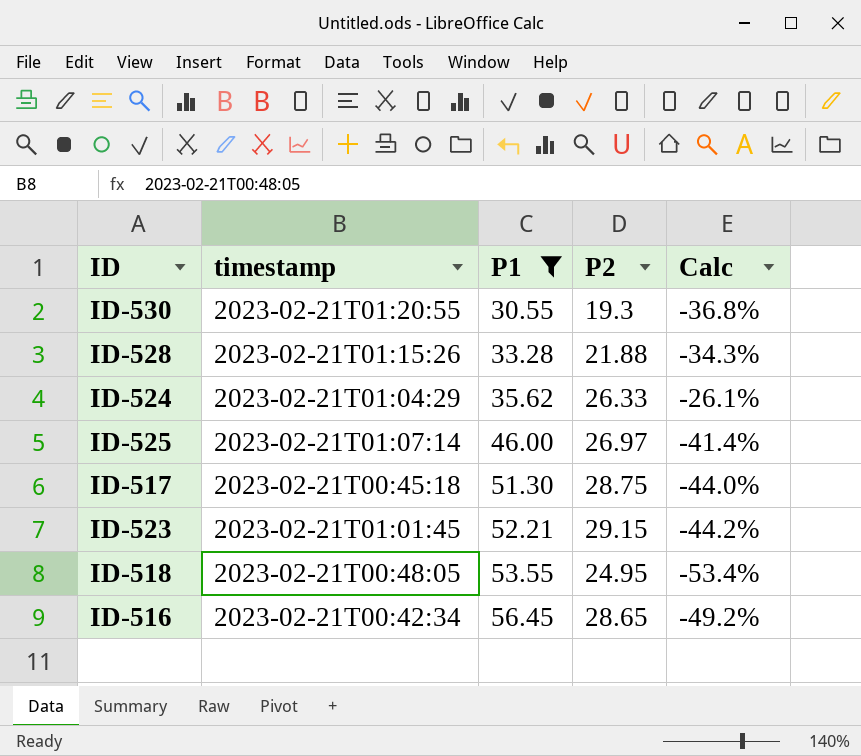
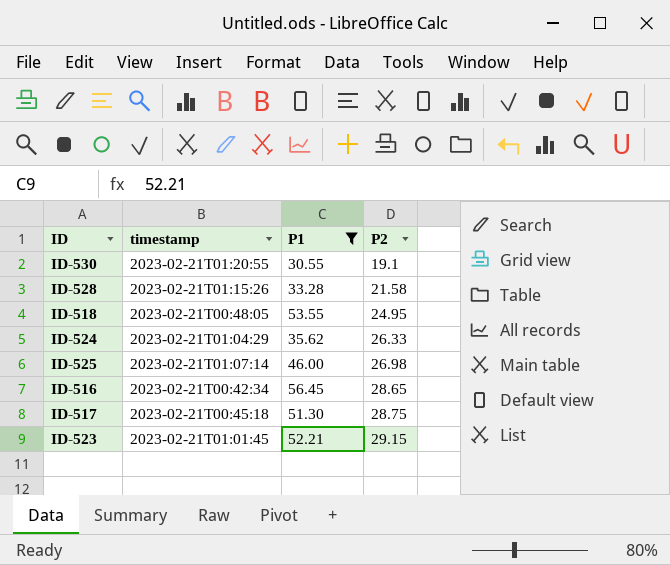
row order: P1 ascending -> P2 ascending
column Calc | formula: ([P2] - [P1]) / [P1] -> none
ID-530 | P2: 19.3 -> 19.1
ID-528 | P2: 21.88 -> 21.58
ID-525 | P2: 26.97 -> 26.98

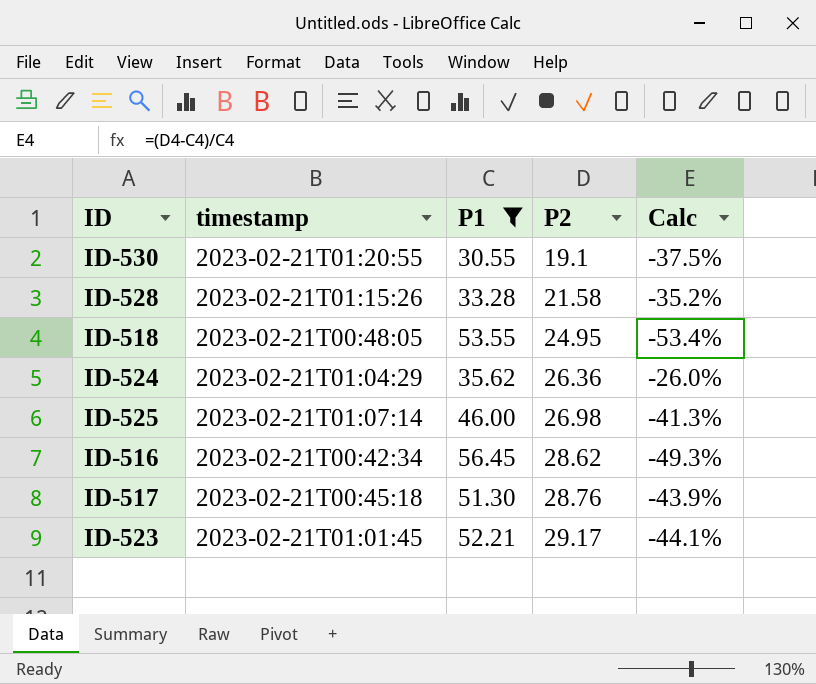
column Calc | formula: none -> ([P2] - [P1]) / [P1]
ID-524 | P2: 26.33 -> 26.36
ID-516 | P2: 28.65 -> 28.62
ID-517 | P2: 28.75 -> 28.76
ID-523 | P2: 29.15 -> 29.17

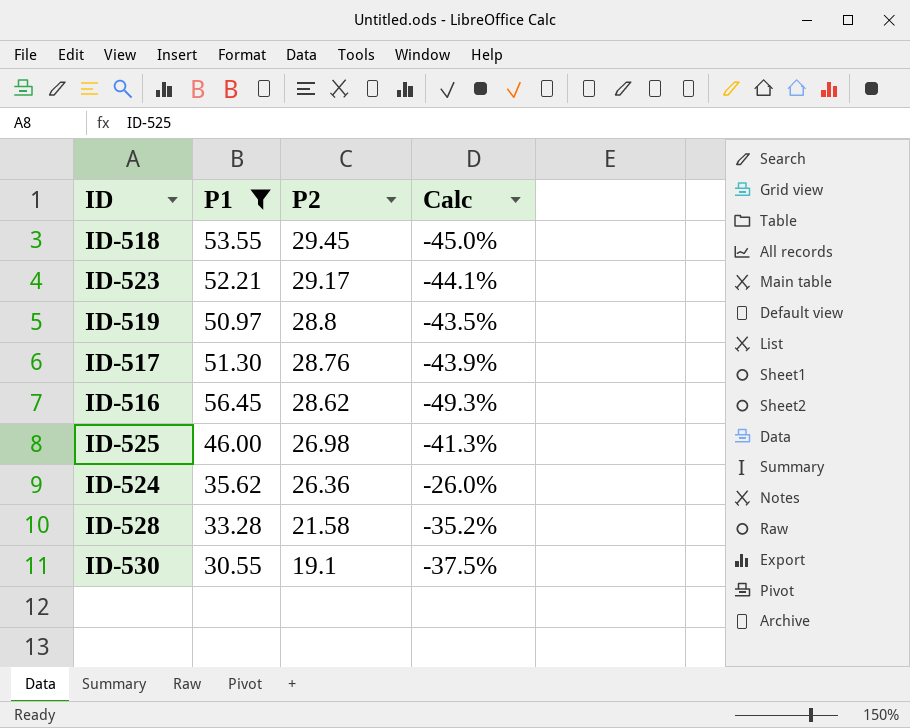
row order: P2 ascending -> P2 descending
column timestamp | position: 2 -> none
ID-518 | P2: 24.95 -> 29.45
ID-518 | Calc: -53.4% -> -45.0%
row ID-519: none -> 50.97 | 28.8 | -43.5%

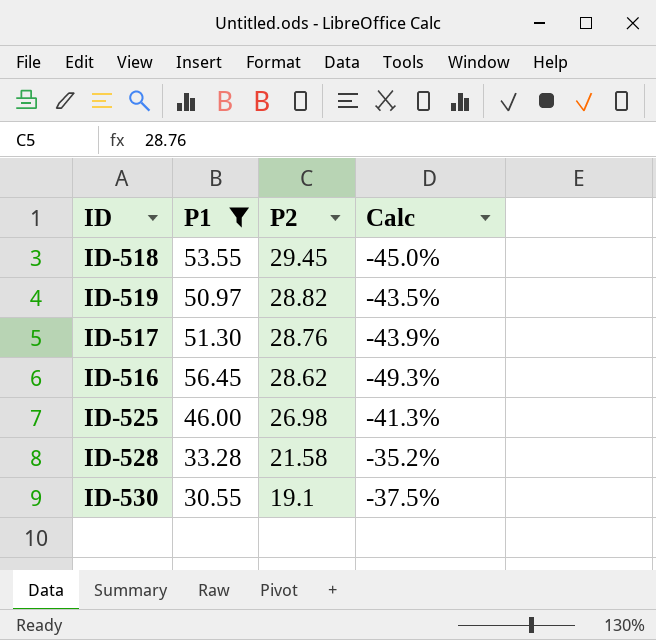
row ID-523: 52.21 | 29.17 | -44.1% -> none
row ID-524: 35.62 | 26.36 | -26.0% -> none
ID-519 | P2: 28.8 -> 28.82

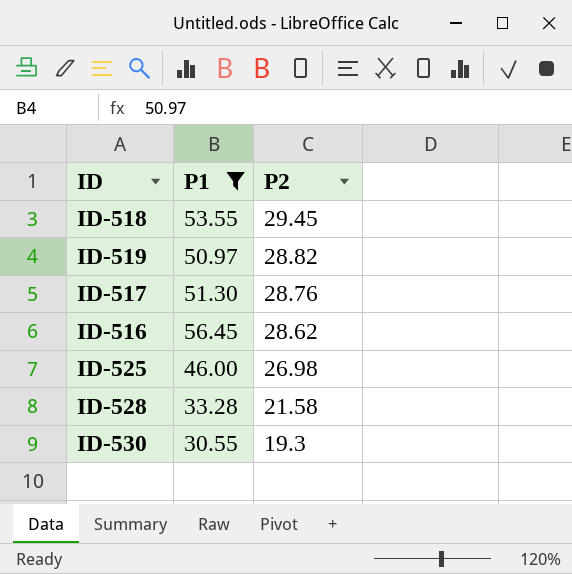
column Calc | formula: ([P2] - [P1]) / [P1] -> none
ID-530 | P2: 19.1 -> 19.3

